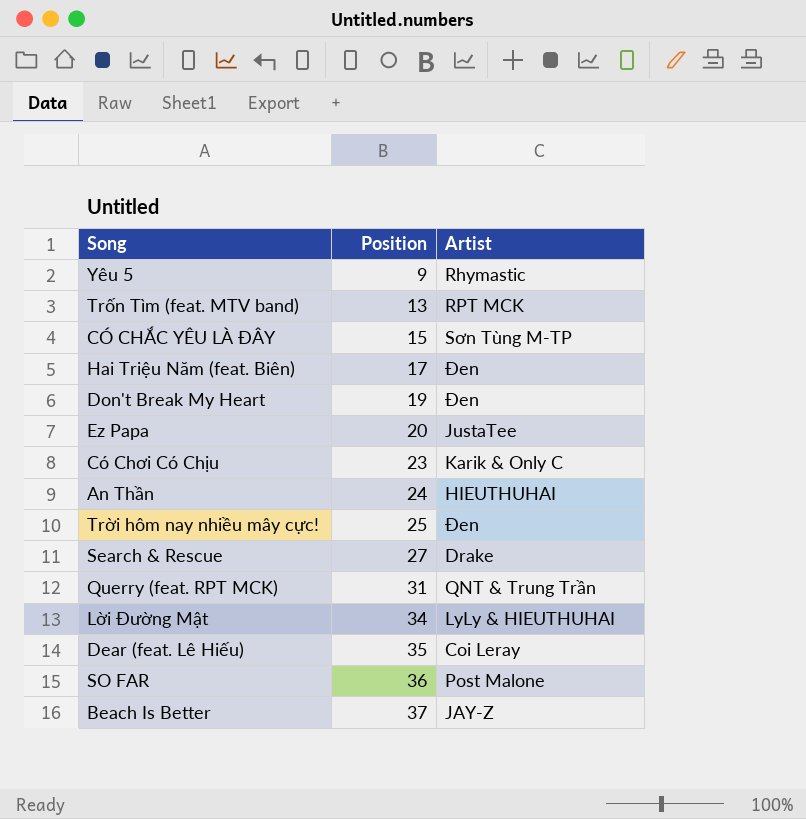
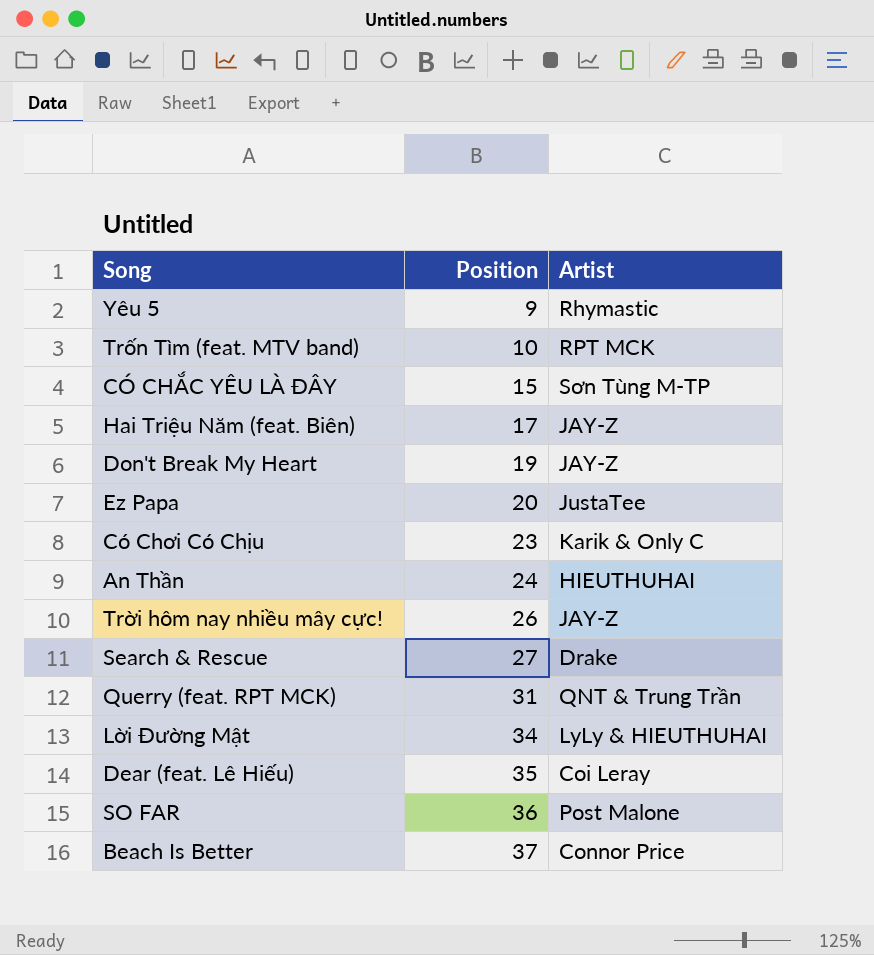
Trốn Tìm (feat. MTV band) | Position: 13 -> 10
Hai Triệu Năm (feat. Biên) | Artist: Đen -> JAY-Z
Don't Break My Heart | Artist: Đen -> JAY-Z
Trời hôm nay nhiều mây cực! | Position: 25 -> 26
Trời hôm nay nhiều mây cực! | Artist: Đen -> JAY-Z
Beach Is Better | Artist: JAY-Z -> Connor Price

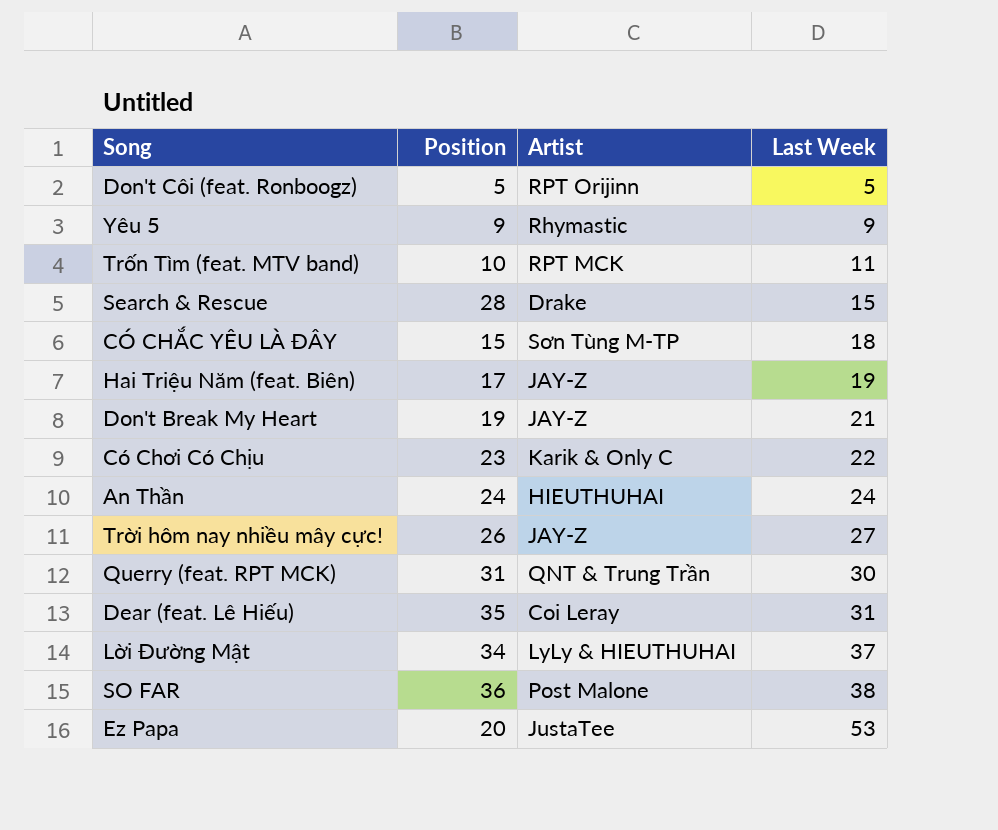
row order: Position ascending -> Last Week ascending
column Last Week | position: none -> 4
row Beach Is Better: 37 | Connor Price -> none
row Don't Côi (feat. Ronboogz): none -> 5 | RPT Orijinn | 5
Search & Rescue | Position: 27 -> 28

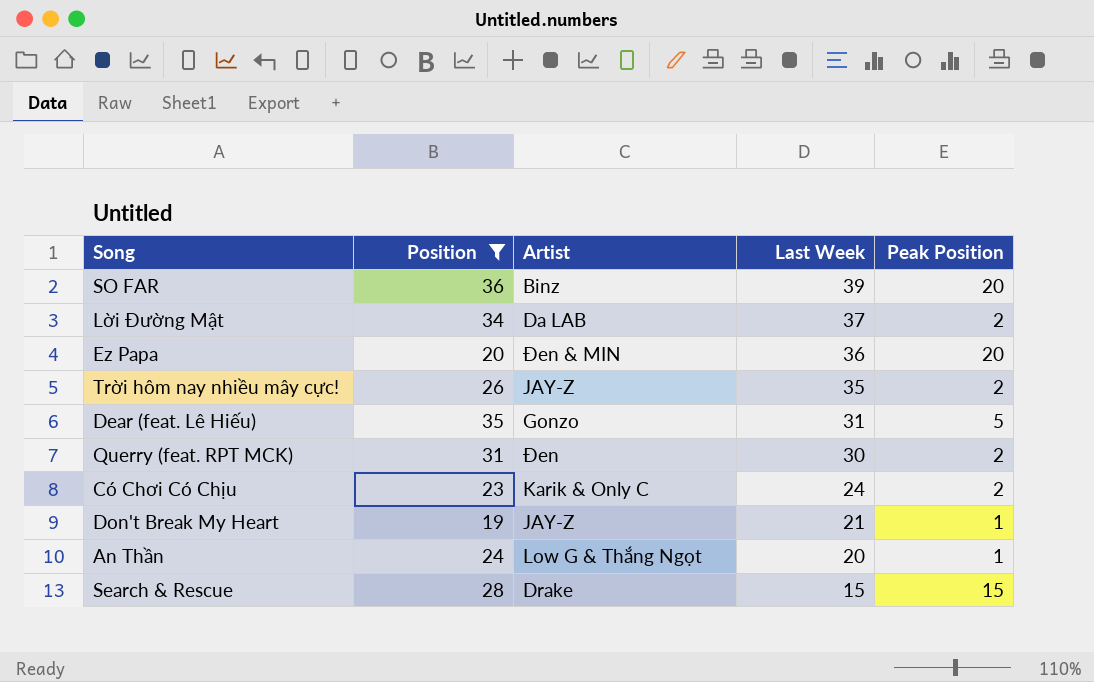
filter: none -> Position >= 19
row order: Last Week ascending -> Last Week descending
column Peak Position | position: none -> 5
SO FAR | Artist: Post Malone -> Binz
SO FAR | Last Week: 38 -> 39
Lời Đường Mật | Artist: LyLy & HIEUTHUHAI -> Da LAB
Ez Papa | Artist: JustaTee -> Đen & MIN
Ez Papa | Last Week: 53 -> 36
Trời hôm nay nhiều mây cực! | Last Week: 27 -> 35
Dear (feat. Lê Hiếu) | Artist: Coi Leray -> Gonzo
Querry (feat. RPT MCK) | Artist: QNT & Trung Trần -> Đen
Có Chơi Có Chịu | Last Week: 22 -> 24
An Thần | Artist: HIEUTHUHAI -> Low G & Thắng Ngọt
An Thần | Last Week: 24 -> 20

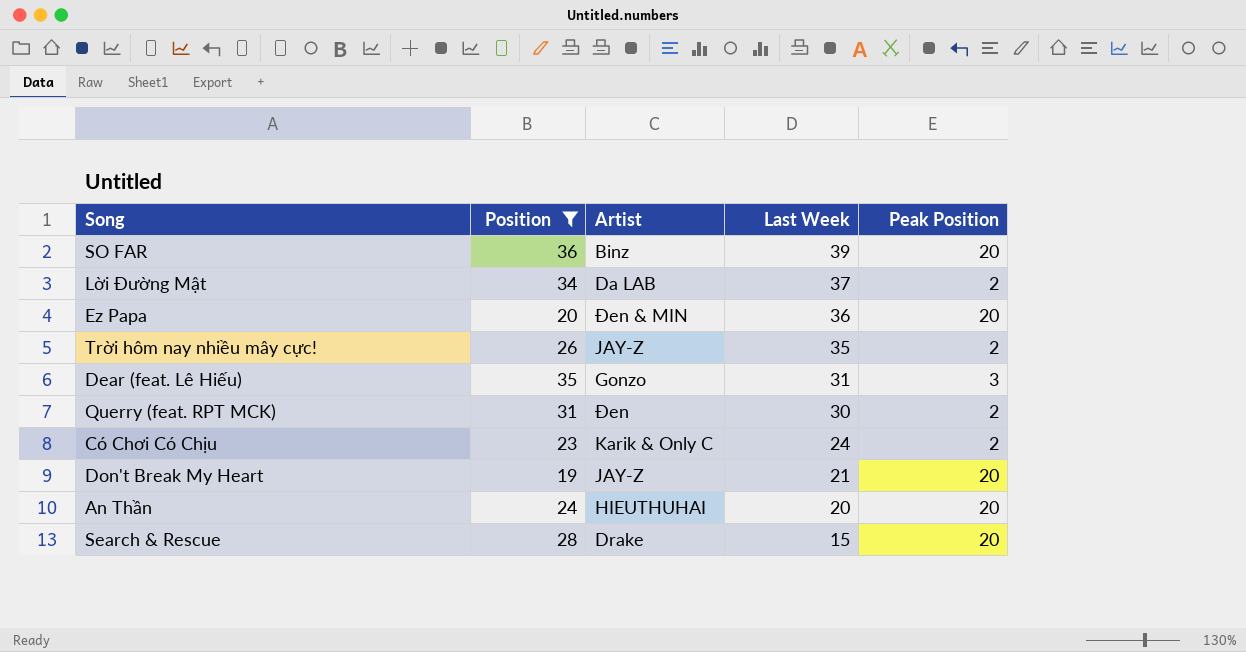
Dear (feat. Lê Hiếu) | Peak Position: 5 -> 3
Don't Break My Heart | Peak Position: 1 -> 20
An Thần | Artist: Low G & Thắng Ngọt -> HIEUTHUHAI
An Thần | Peak Position: 1 -> 20
Search & Rescue | Peak Position: 15 -> 20

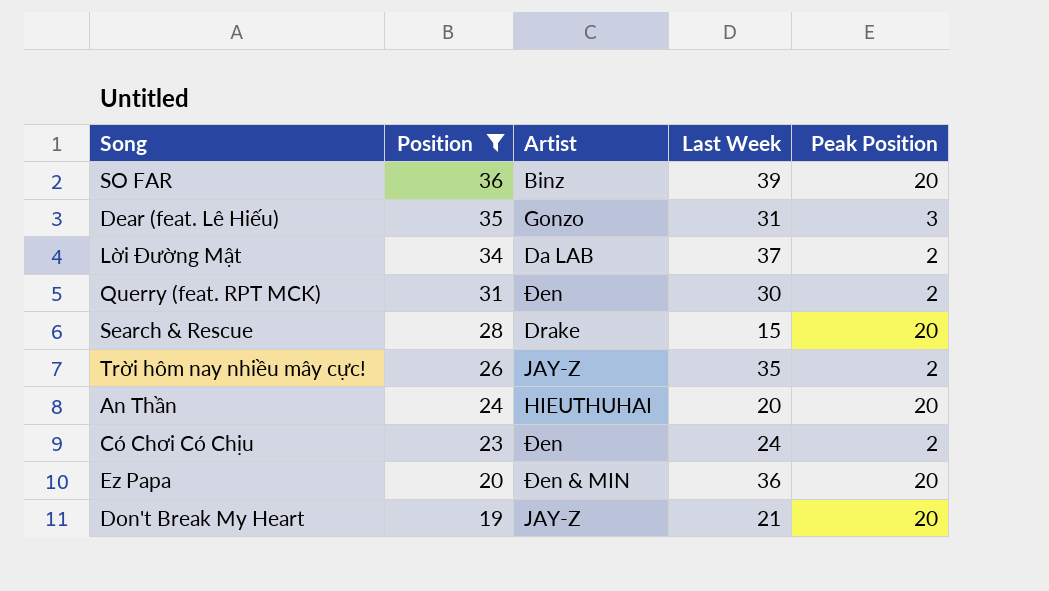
row order: Last Week descending -> Position descending
Có Chơi Có Chịu | Artist: Karik & Only C -> Đen

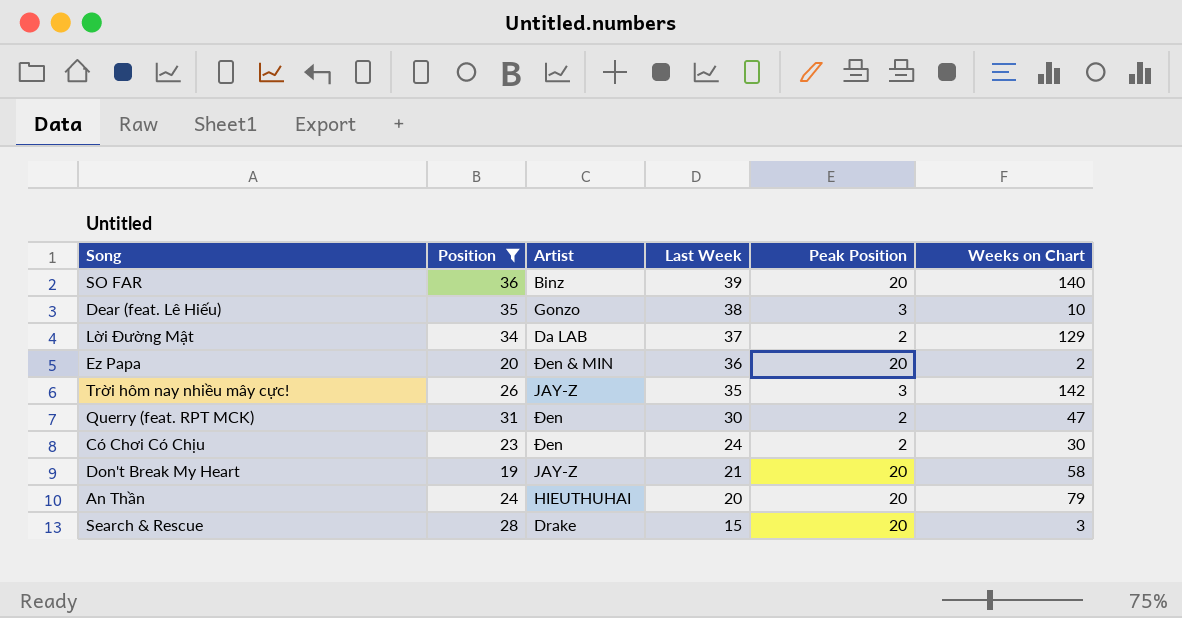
row order: Position descending -> Last Week descending
column Weeks on Chart | position: none -> 6
Dear (feat. Lê Hiếu) | Last Week: 31 -> 38
Trời hôm nay nhiều mây cực! | Peak Position: 2 -> 3

